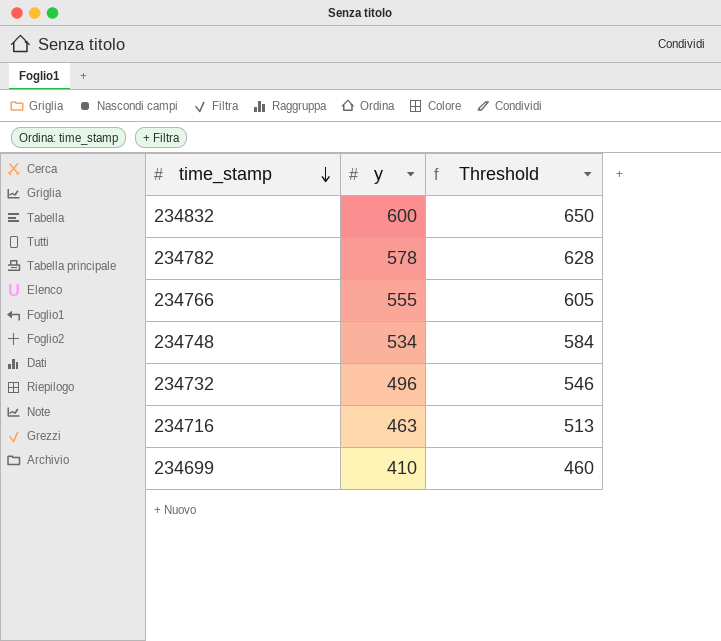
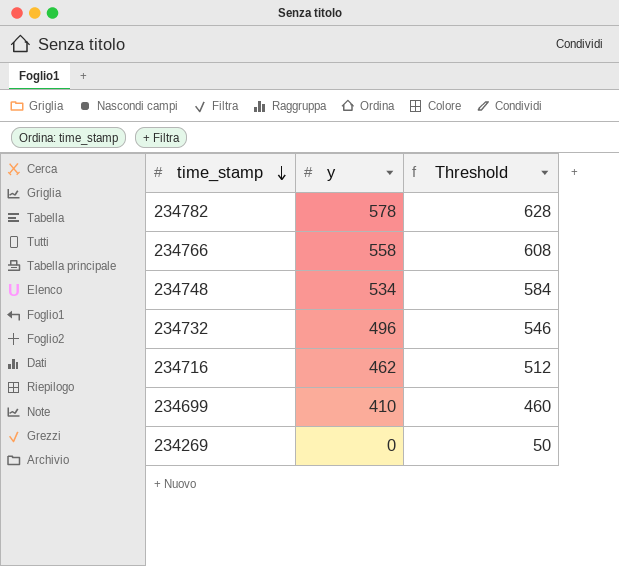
row 234832: 600 | 650 -> none
234766 | y: 555 -> 558
234766 | Threshold: 605 -> 608
234716 | y: 463 -> 462
234716 | Threshold: 513 -> 512
row 234269: none -> 0 | 50

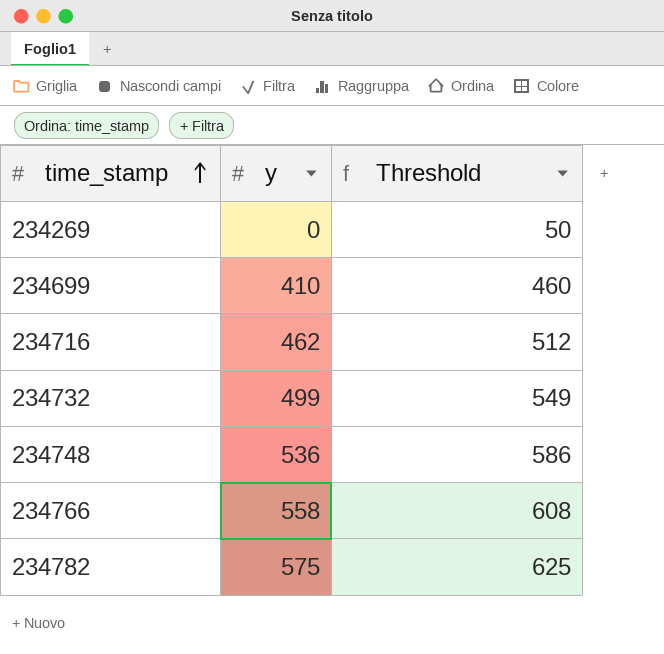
row order: time_stamp descending -> time_stamp ascending
234732 | y: 496 -> 499
234732 | Threshold: 546 -> 549
234748 | y: 534 -> 536
234748 | Threshold: 584 -> 586
234782 | y: 578 -> 575
234782 | Threshold: 628 -> 625

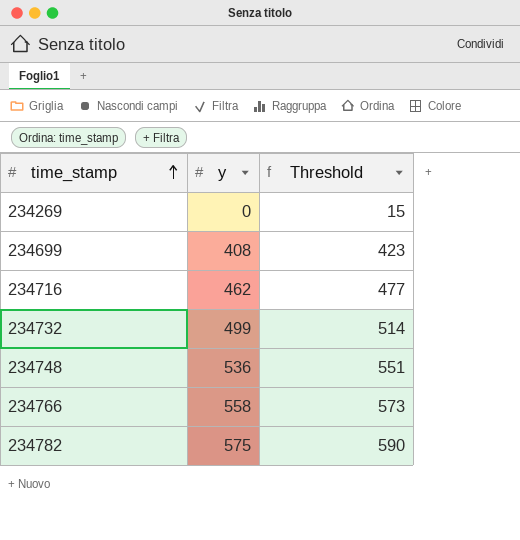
column Threshold | formula: [y] + 50 -> [y] + 15
234699 | y: 410 -> 408

